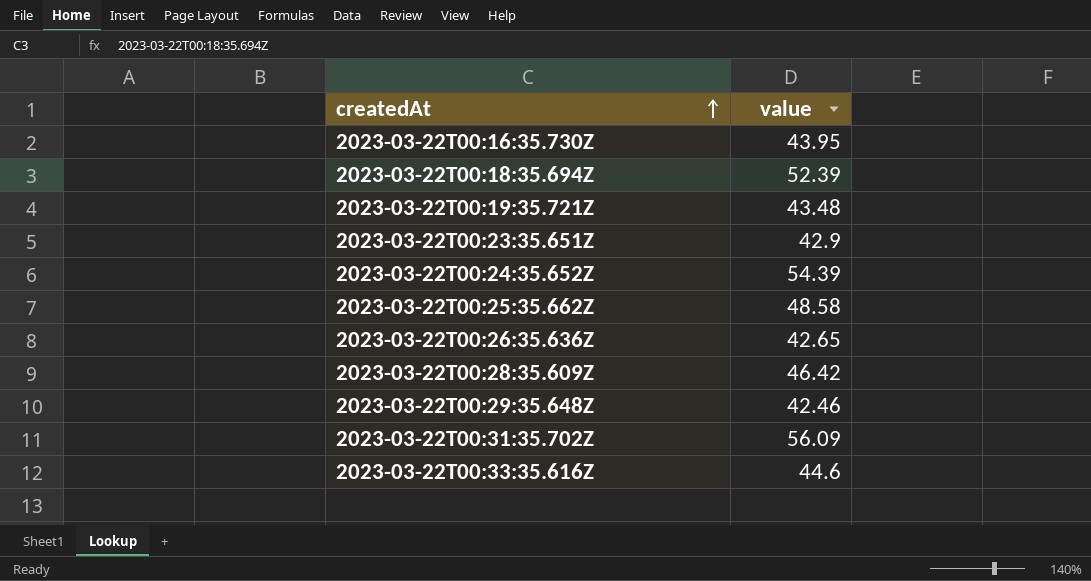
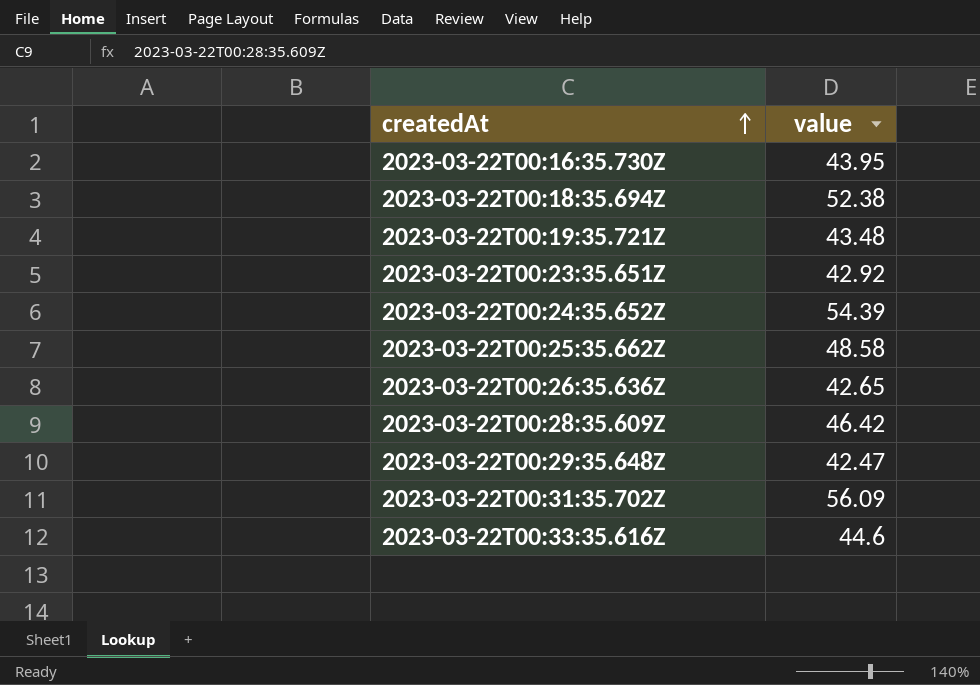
2023-03-22T00:18:35.694Z | value: 52.39 -> 52.38
2023-03-22T00:23:35.651Z | value: 42.9 -> 42.92
2023-03-22T00:29:35.648Z | value: 42.46 -> 42.47

